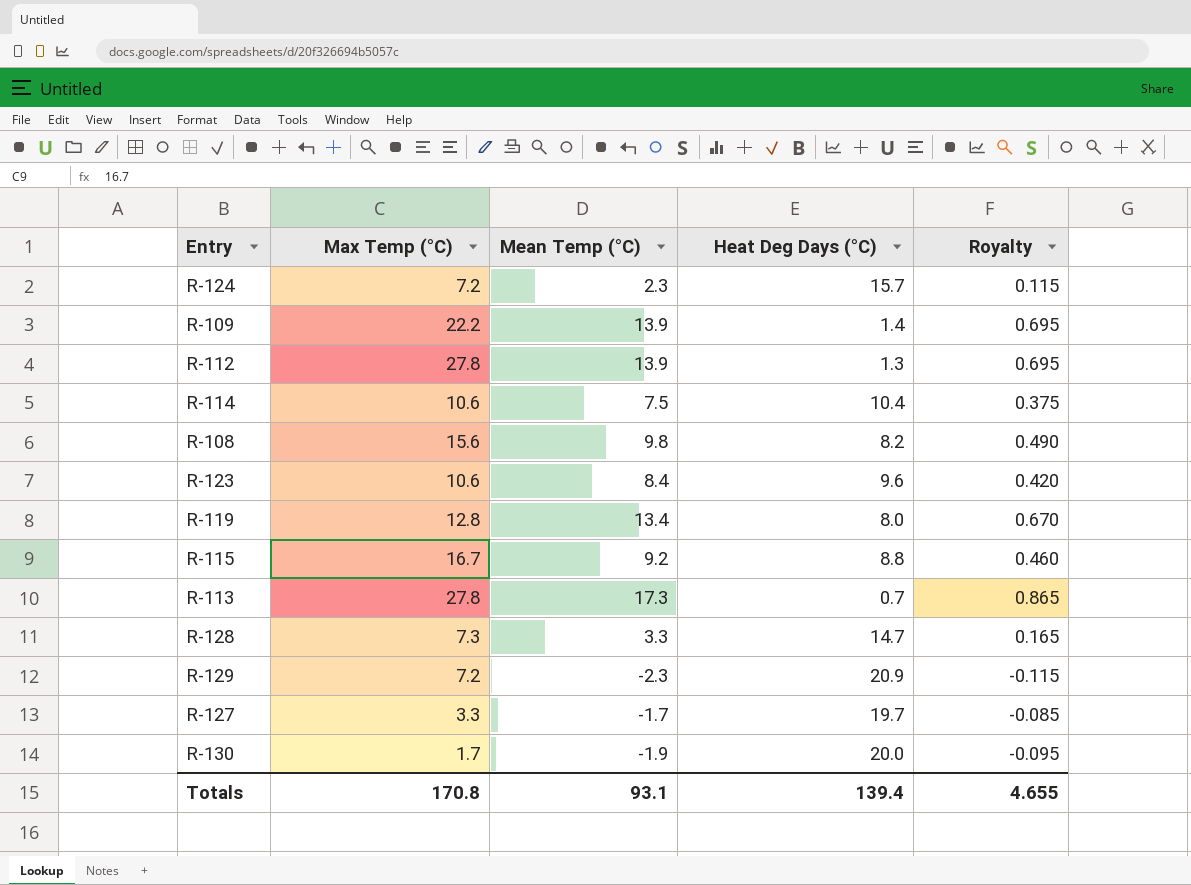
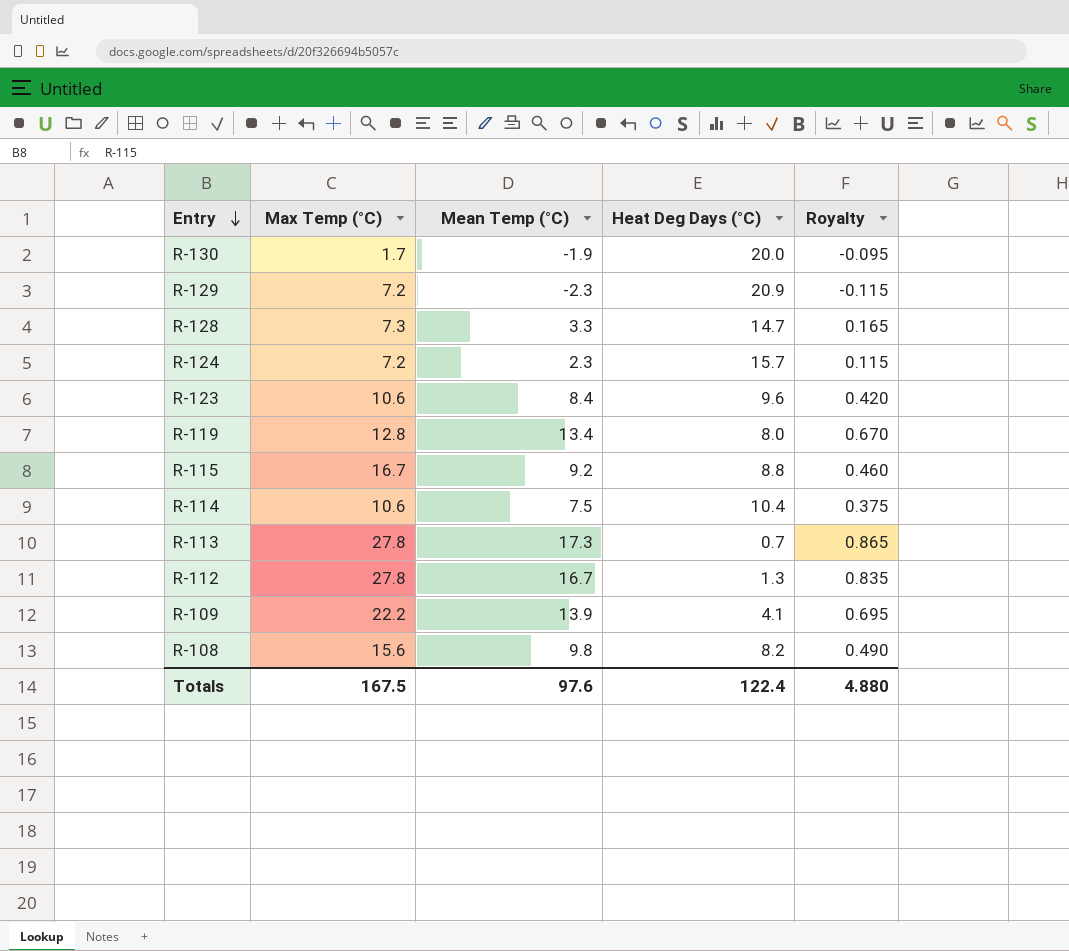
row order: none -> Entry descending
row R-127: 3.3 | -1.7 | 19.7 | -0.085 -> none
R-112 | Mean Temp (°C): 13.9 -> 16.7
R-112 | Royalty: 0.695 -> 0.835
R-109 | Heat Deg Days (°C): 1.4 -> 4.1
Totals | Max Temp (°C): 170.8 -> 167.5
Totals | Mean Temp (°C): 93.1 -> 97.6
Totals | Heat Deg Days (°C): 139.4 -> 122.4
Totals | Royalty: 4.655 -> 4.880

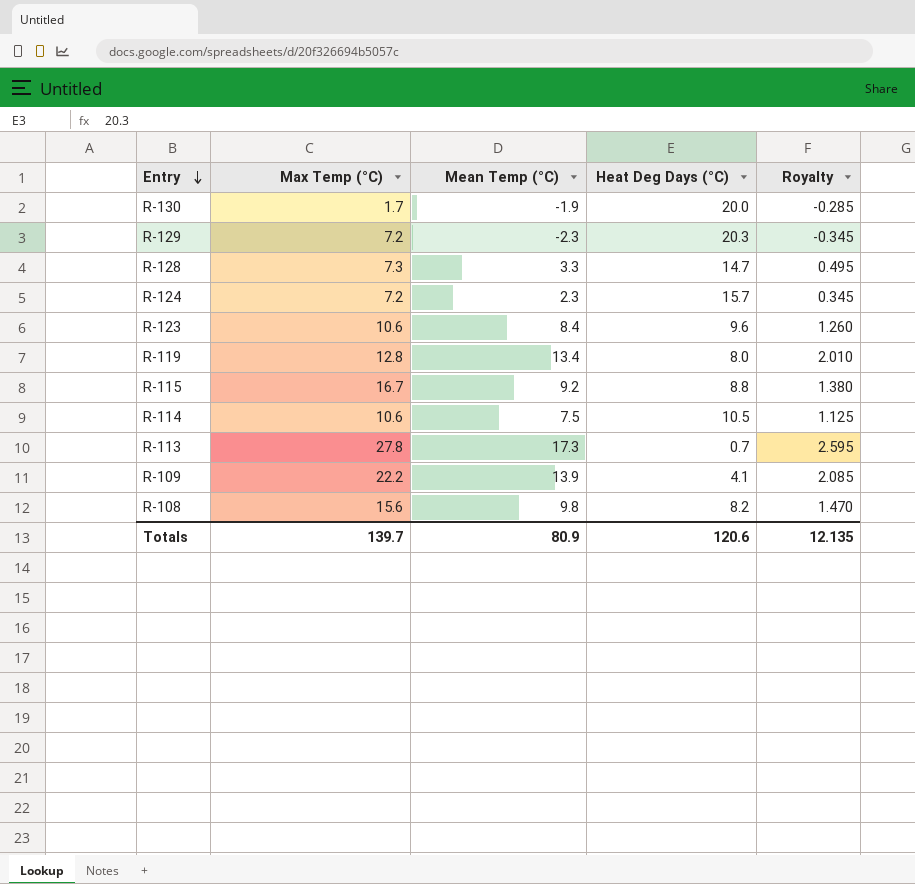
column Royalty | formula: [Mean Temp (°C)] * 0.05 -> [Mean Temp (°C)] * 0.15
row R-112: 27.8 | 16.7 | 1.3 | 0.835 -> none
R-129 | Heat Deg Days (°C): 20.9 -> 20.3
R-114 | Heat Deg Days (°C): 10.4 -> 10.5
Totals | Max Temp (°C): 167.5 -> 139.7
Totals | Mean Temp (°C): 97.6 -> 80.9
Totals | Heat Deg Days (°C): 122.4 -> 120.6
Totals | Royalty: 4.880 -> 12.135

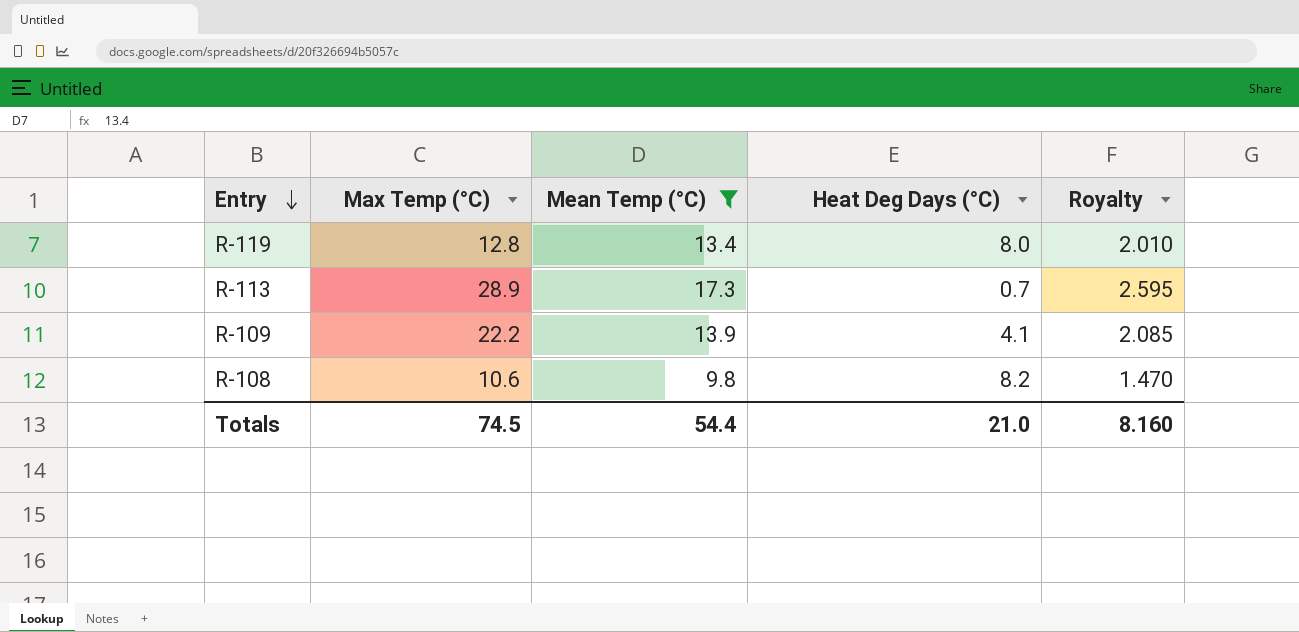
filter: none -> Mean Temp (°C) >= 9.8
R-113 | Max Temp (°C): 27.8 -> 28.9
R-108 | Max Temp (°C): 15.6 -> 10.6
Totals | Max Temp (°C): 139.7 -> 74.5
Totals | Mean Temp (°C): 80.9 -> 54.4
Totals | Heat Deg Days (°C): 120.6 -> 21.0
Totals | Royalty: 12.135 -> 8.160

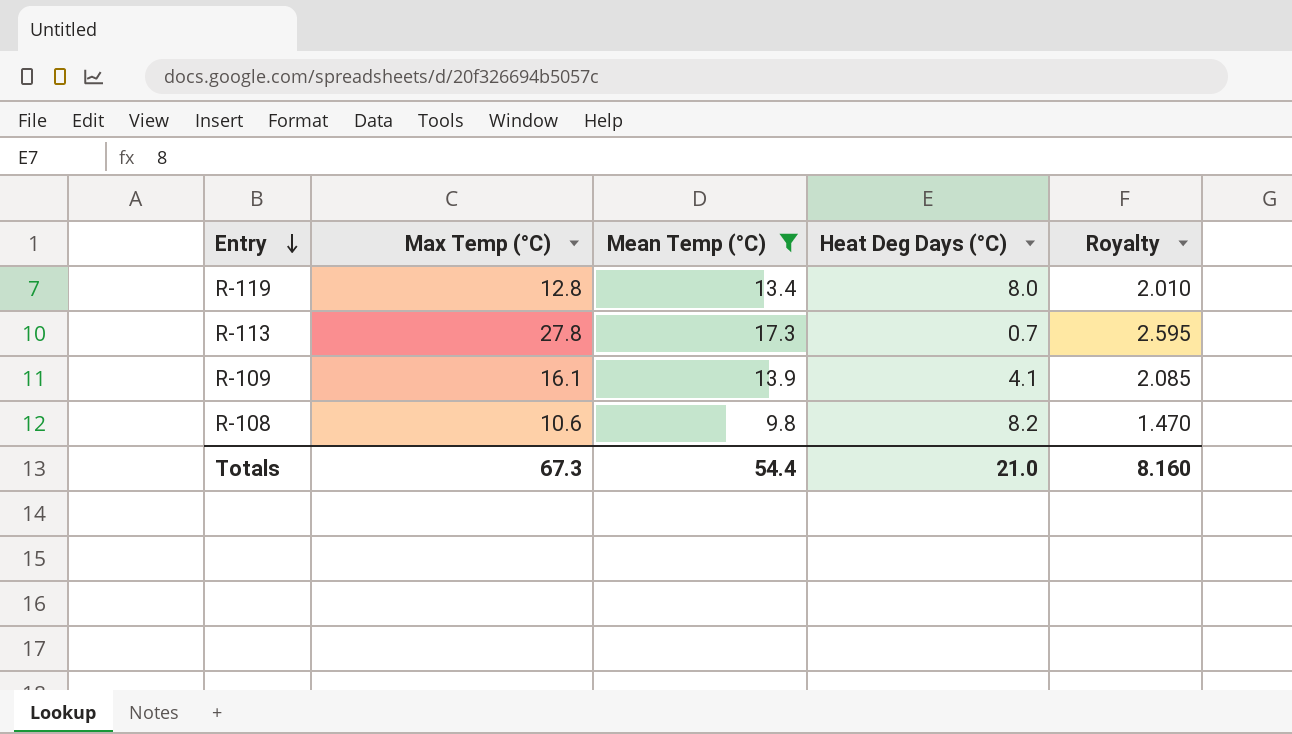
R-113 | Max Temp (°C): 28.9 -> 27.8
R-109 | Max Temp (°C): 22.2 -> 16.1
Totals | Max Temp (°C): 74.5 -> 67.3

